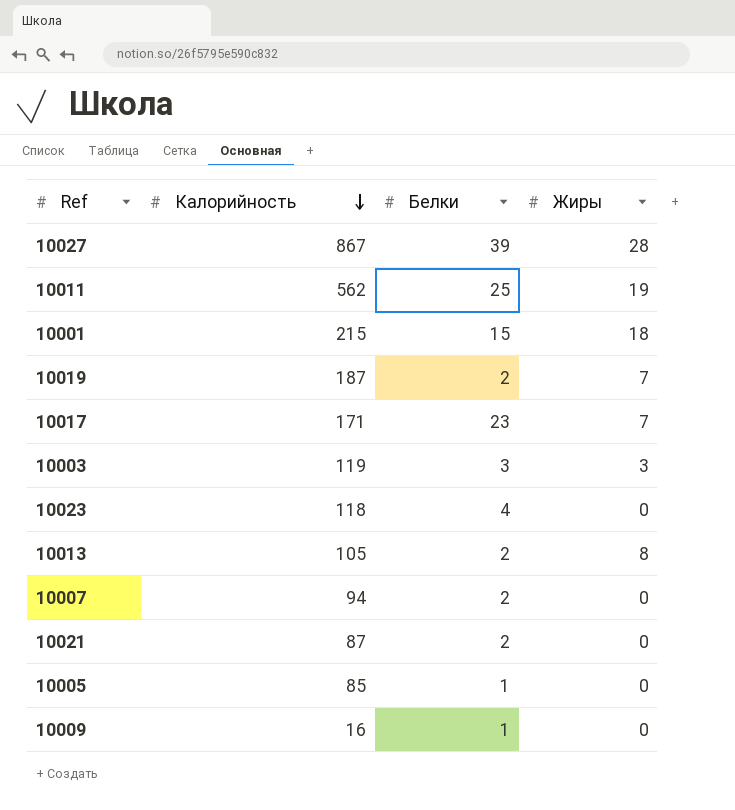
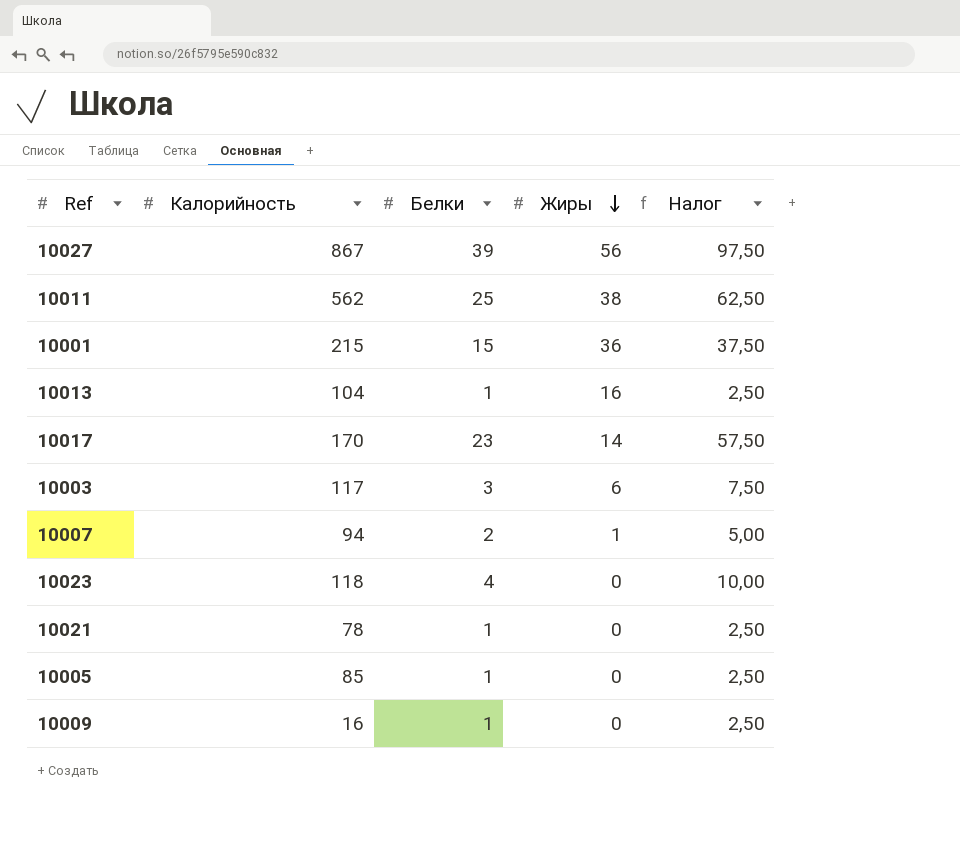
row order: Калорийность descending -> Жиры descending
column Налог | formula: none -> [Белки] * 2,5
row 10019: 187 | 2 | 7 -> none
10027 | Жиры: 28 -> 56
10011 | Жиры: 19 -> 38
10001 | Жиры: 18 -> 36
10013 | Калорийность: 105 -> 104
10013 | Белки: 2 -> 1
10013 | Жиры: 8 -> 16
10017 | Калорийность: 171 -> 170
10017 | Жиры: 7 -> 14
10003 | Калорийность: 119 -> 117
10003 | Жиры: 3 -> 6
10007 | Жиры: 0 -> 1
10021 | Калорийность: 87 -> 78
10021 | Белки: 2 -> 1

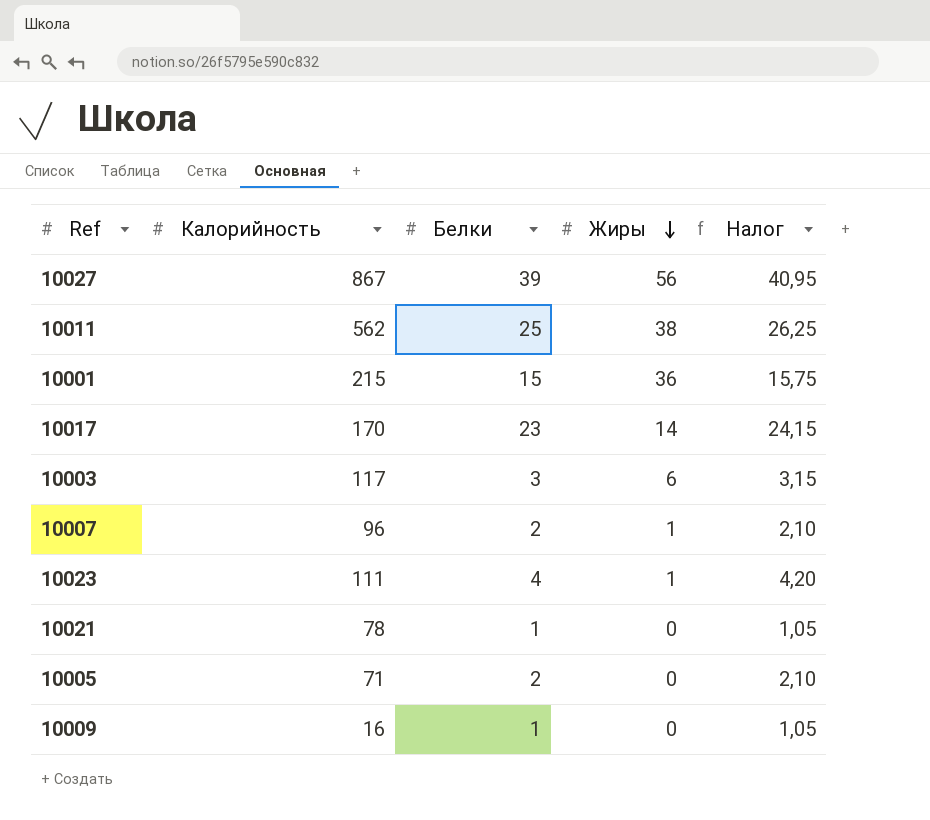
column Налог | formula: [Белки] * 2,5 -> [Белки] * 1,05
row 10013: 104 | 1 | 16 | 2,50 -> none
10007 | Калорийность: 94 -> 96
10023 | Калорийность: 118 -> 111
10023 | Жиры: 0 -> 1
10005 | Калорийность: 85 -> 71
10005 | Белки: 1 -> 2

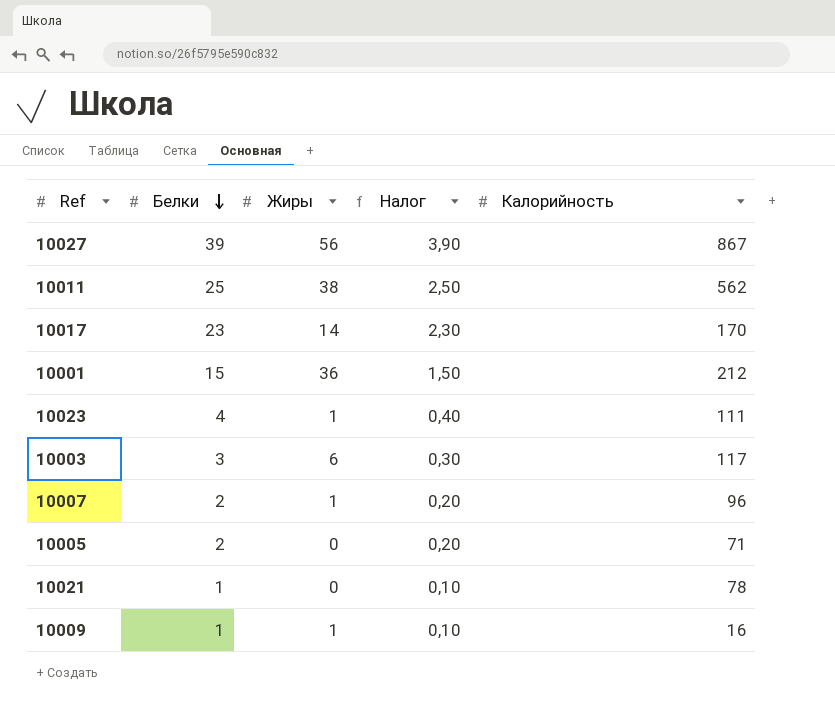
row order: Жиры descending -> Белки descending
column Налог | formula: [Белки] * 1,05 -> [Белки] * 0,1
column Калорийность | position: 2 -> 5
10001 | Калорийность: 215 -> 212
10009 | Жиры: 0 -> 1

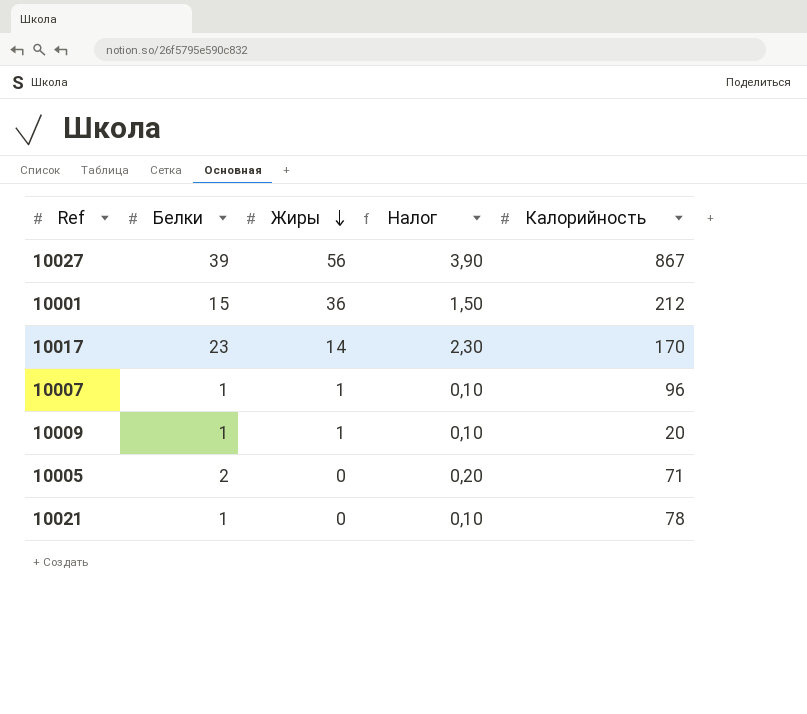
row order: Белки descending -> Жиры descending
row 10011: 25 | 38 | 2,50 | 562 -> none
row 10023: 4 | 1 | 0,40 | 111 -> none
row 10003: 3 | 6 | 0,30 | 117 -> none
10007 | Белки: 2 -> 1
10007 | Налог: 0,20 -> 0,10
10009 | Калорийность: 16 -> 20

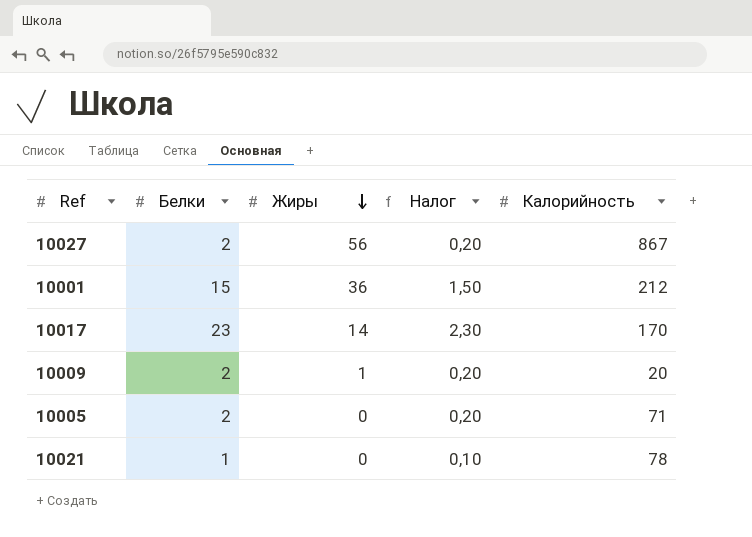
row 10007: 1 | 1 | 0,10 | 96 -> none
10027 | Белки: 39 -> 2
10027 | Налог: 3,90 -> 0,20
10009 | Белки: 1 -> 2
10009 | Налог: 0,10 -> 0,20

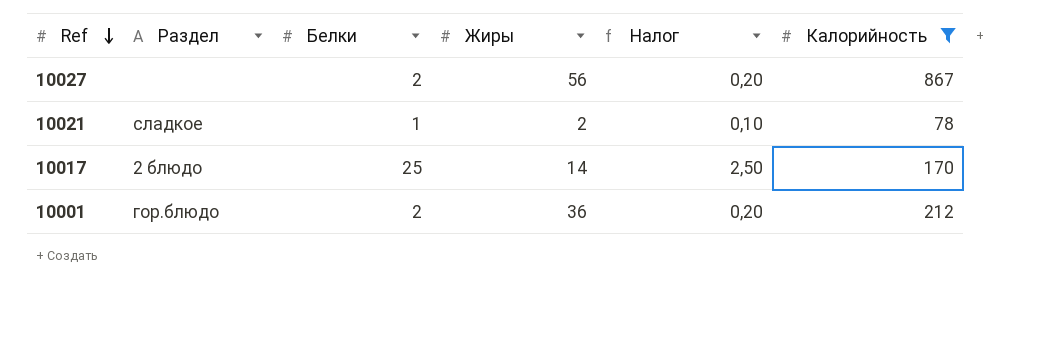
filter: none -> Калорийность >= 78
row order: Жиры descending -> Ref descending
column Раздел | position: none -> 2
10021 | Жиры: 0 -> 2
10017 | Белки: 23 -> 25
10017 | Налог: 2,30 -> 2,50
10001 | Белки: 15 -> 2
10001 | Налог: 1,50 -> 0,20

